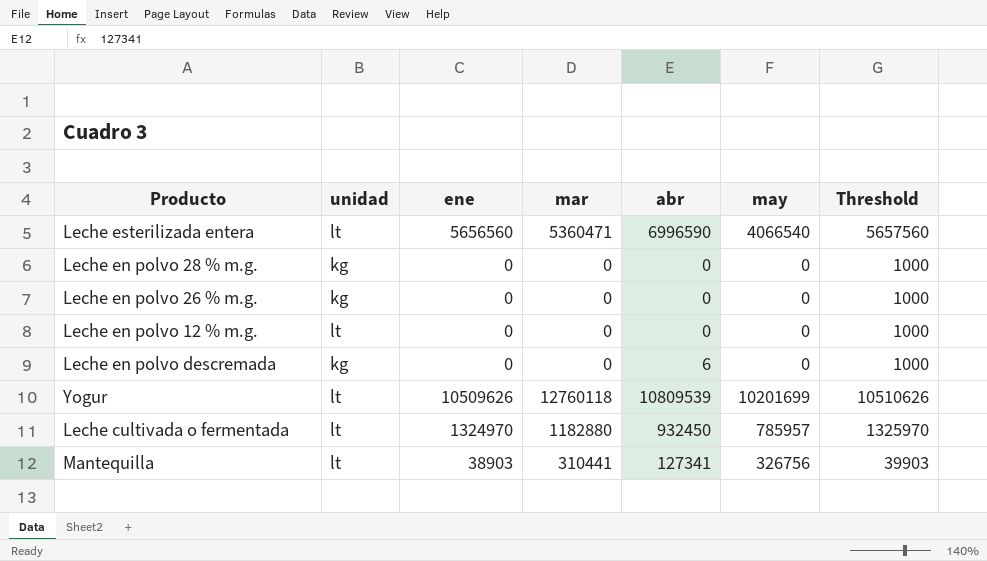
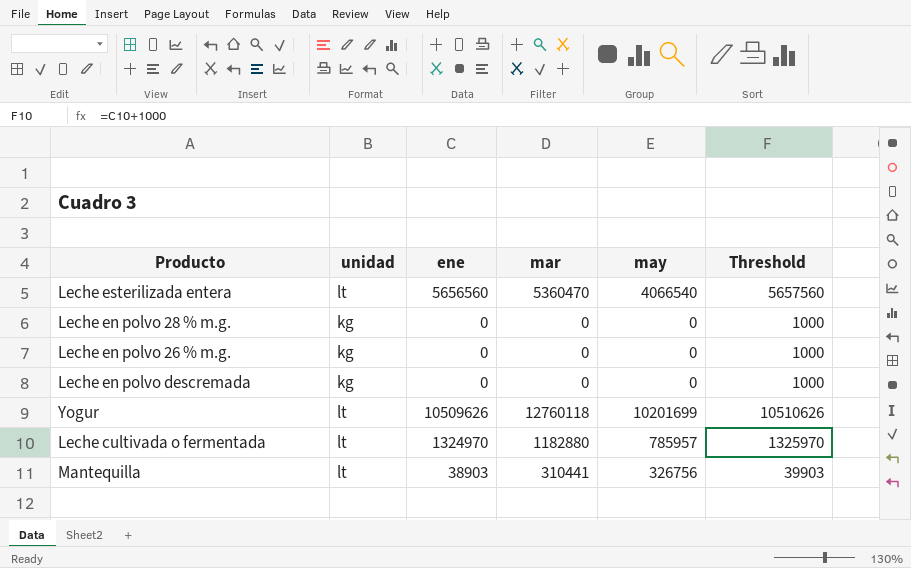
column abr | position: 5 -> none
row Leche en polvo 12 % m.g.: lt | 0 | 0 | 0 | 0 | 1000 -> none
Leche esterilizada entera | mar: 5360471 -> 5360470

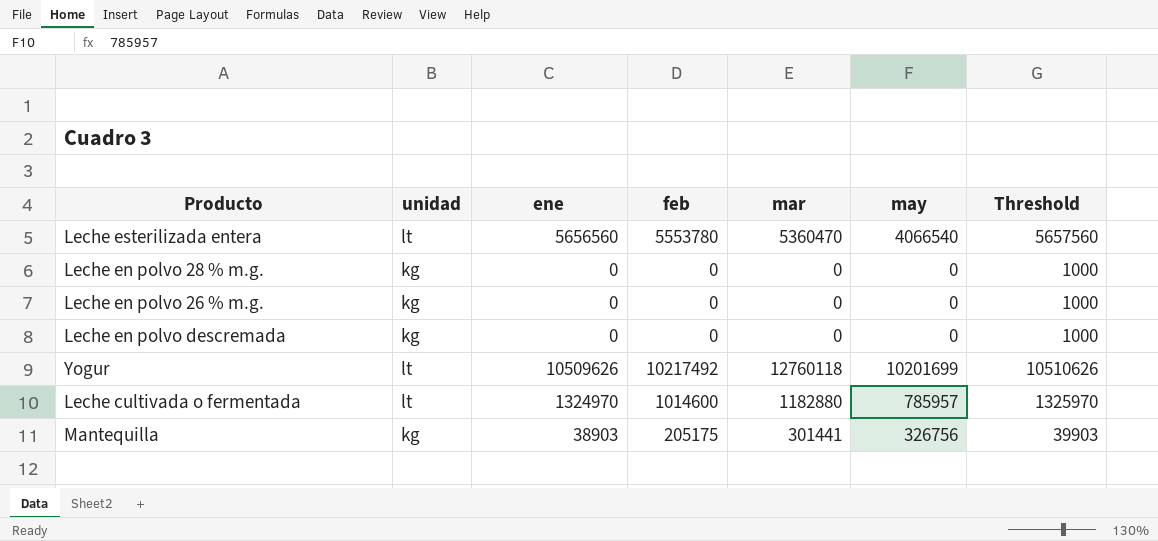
column feb | position: none -> 4
Mantequilla | unidad: lt -> kg
Mantequilla | mar: 310441 -> 301441

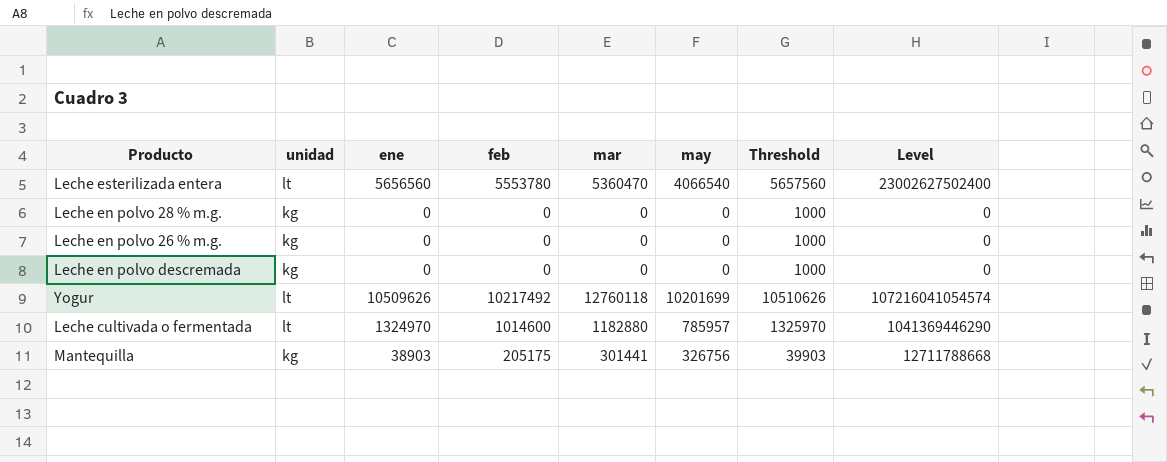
column Level | formula: none -> [ene] * [may]

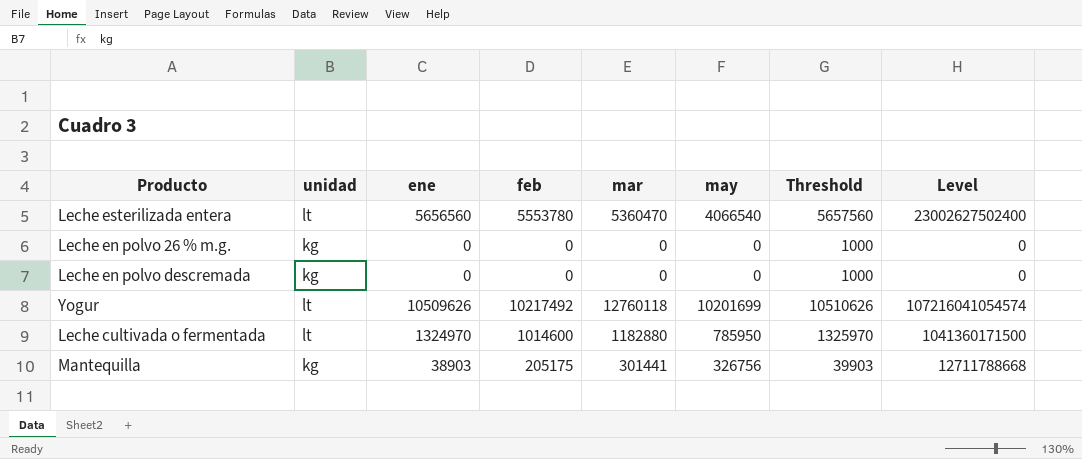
row Leche en polvo 28 % m.g.: kg | 0 | 0 | 0 | 0 | 1000 | 0 -> none
Leche cultivada o fermentada | may: 785957 -> 785950
Leche cultivada o fermentada | Level: 1041369446290 -> 1041360171500

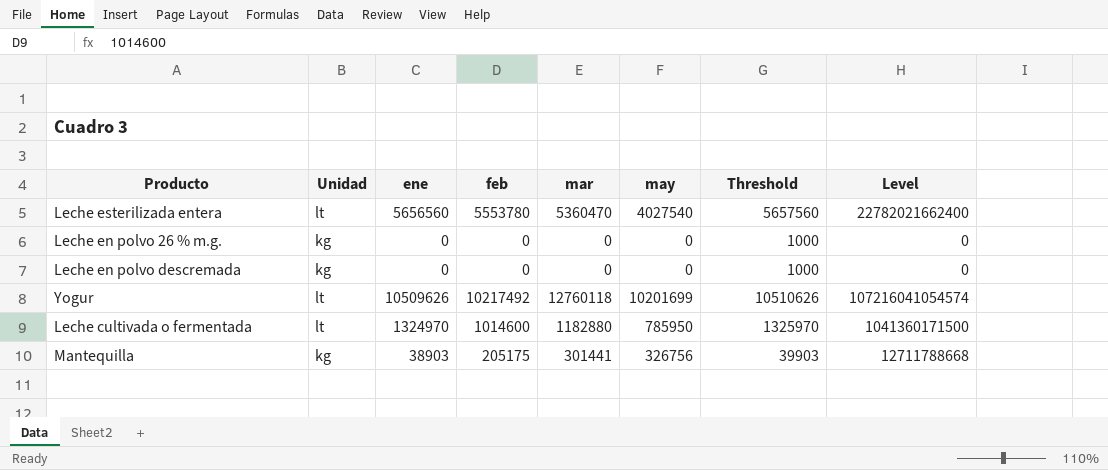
column name: unidad -> Unidad
Leche esterilizada entera | may: 4066540 -> 4027540
Leche esterilizada entera | Level: 23002627502400 -> 22782021662400

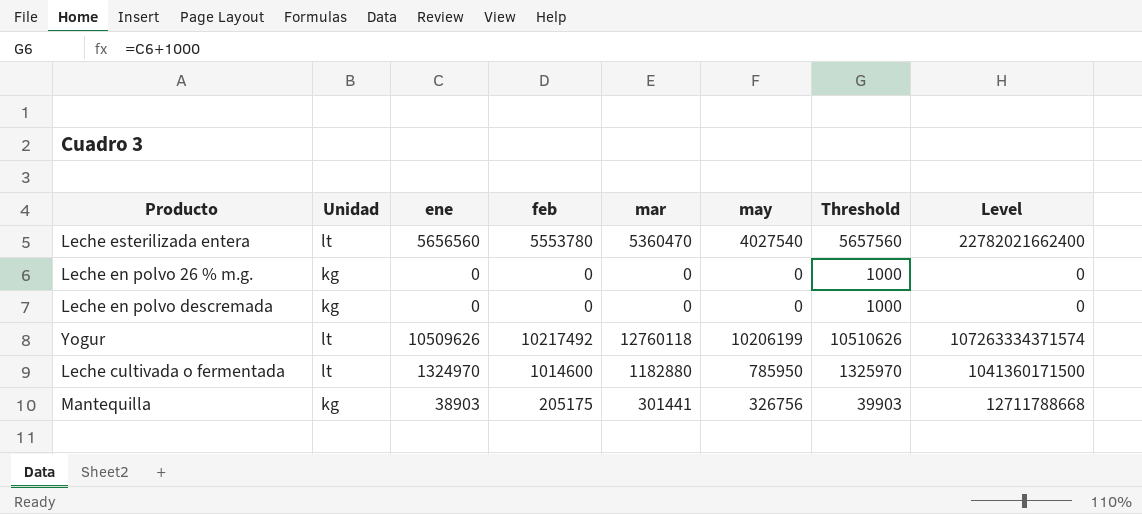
Yogur | may: 10201699 -> 10206199
Yogur | Level: 107216041054574 -> 107263334371574

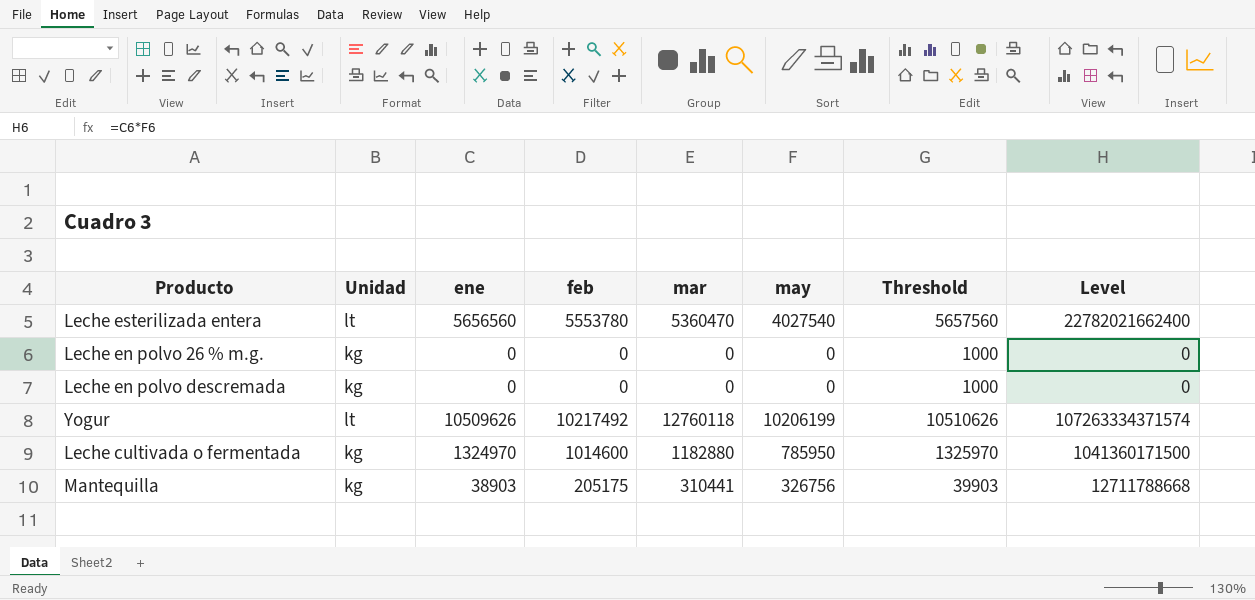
Leche cultivada o fermentada | Unidad: lt -> kg
Mantequilla | mar: 301441 -> 310441

